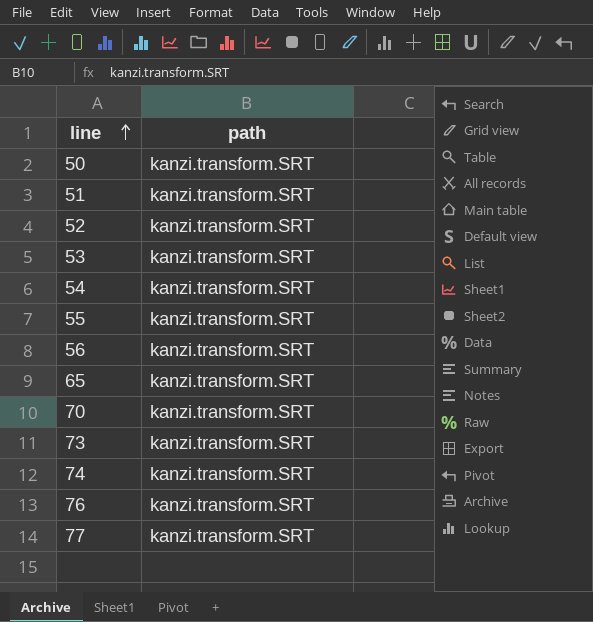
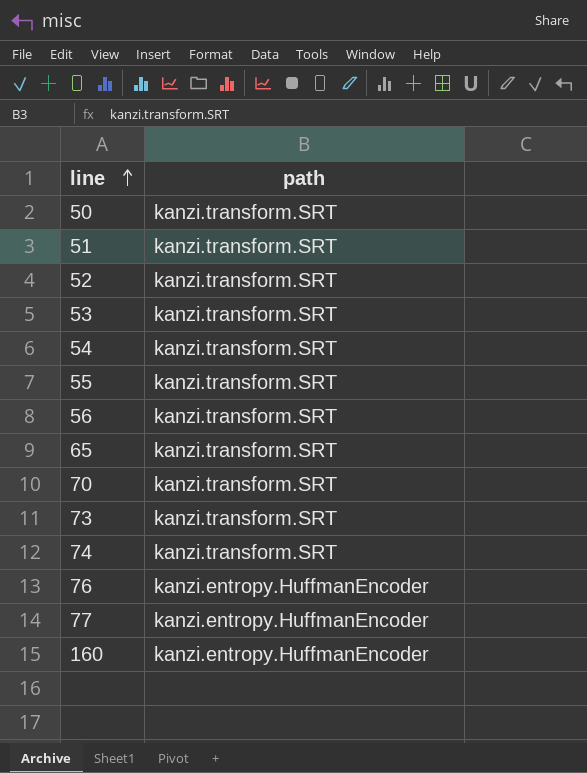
76 | path: kanzi.transform.SRT -> kanzi.entropy.HuffmanEncoder
77 | path: kanzi.transform.SRT -> kanzi.entropy.HuffmanEncoder
row 160: none -> kanzi.entropy.HuffmanEncoder

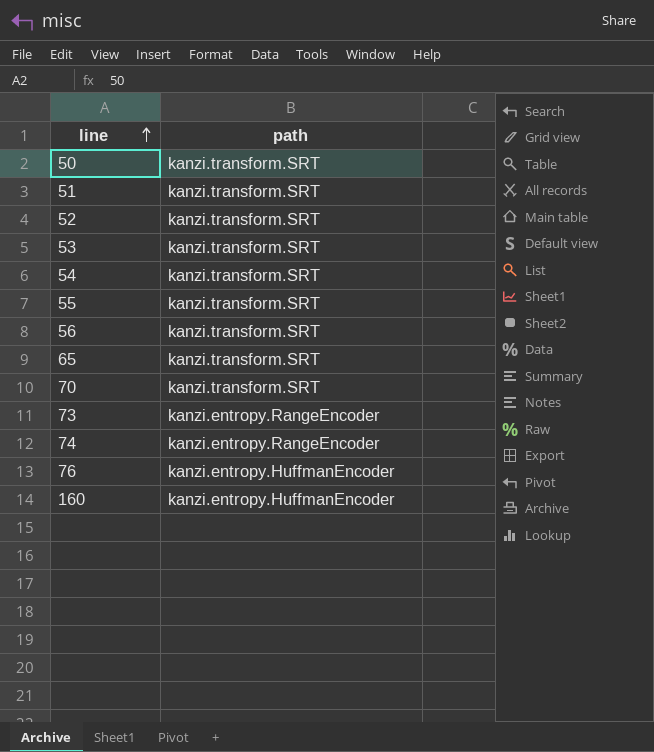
row 77: kanzi.entropy.HuffmanEncoder -> none
73 | path: kanzi.transform.SRT -> kanzi.entropy.RangeEncoder
74 | path: kanzi.transform.SRT -> kanzi.entropy.RangeEncoder

